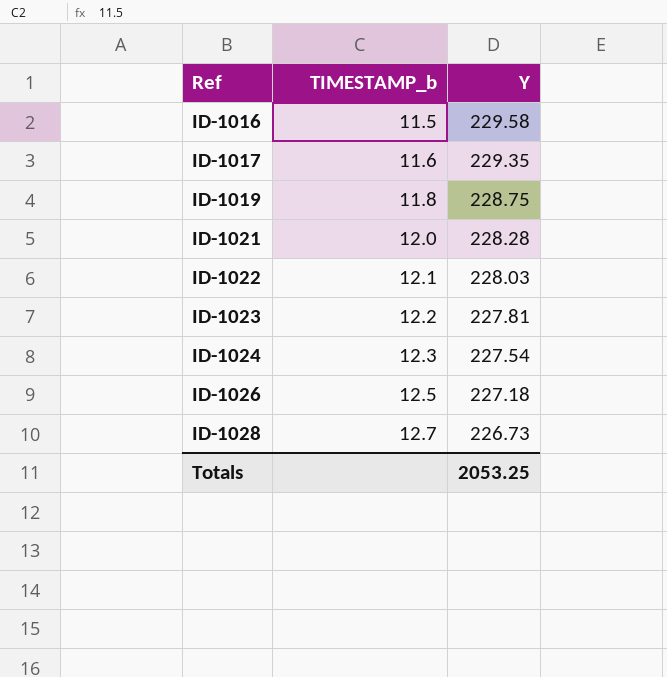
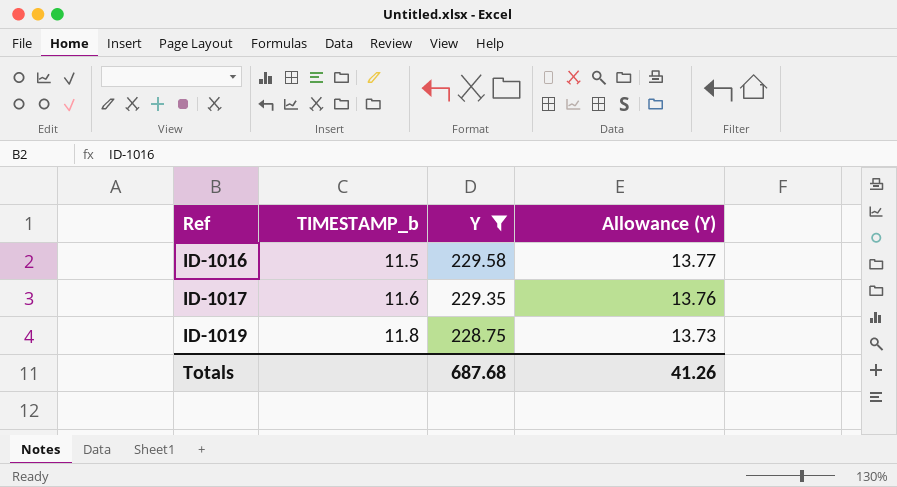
filter: none -> Y >= 228.75
column Allowance (Y) | formula: none -> [Y] * 0.06
Totals | Y: 2053.25 -> 687.68

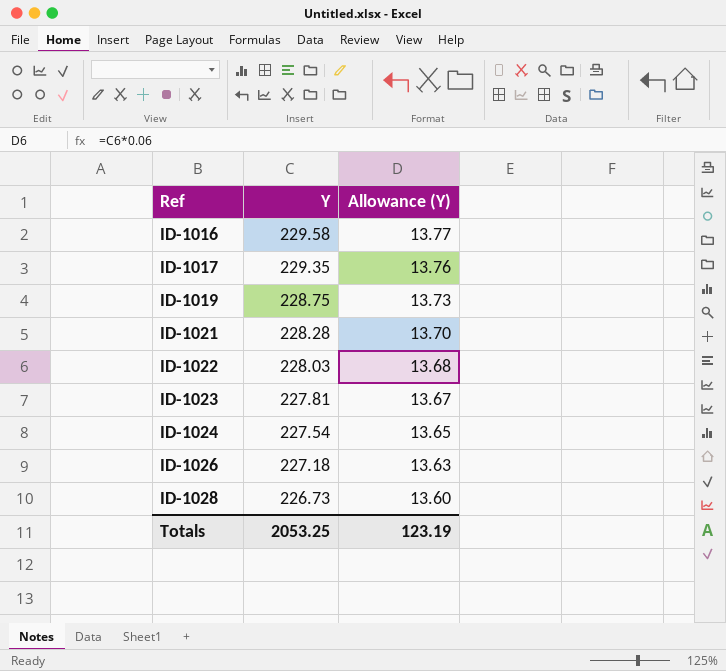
filter: Y >= 228.75 -> none
column TIMESTAMP_b | position: 2 -> none
Totals | Y: 687.68 -> 2053.25
Totals | Allowance (Y): 41.26 -> 123.19

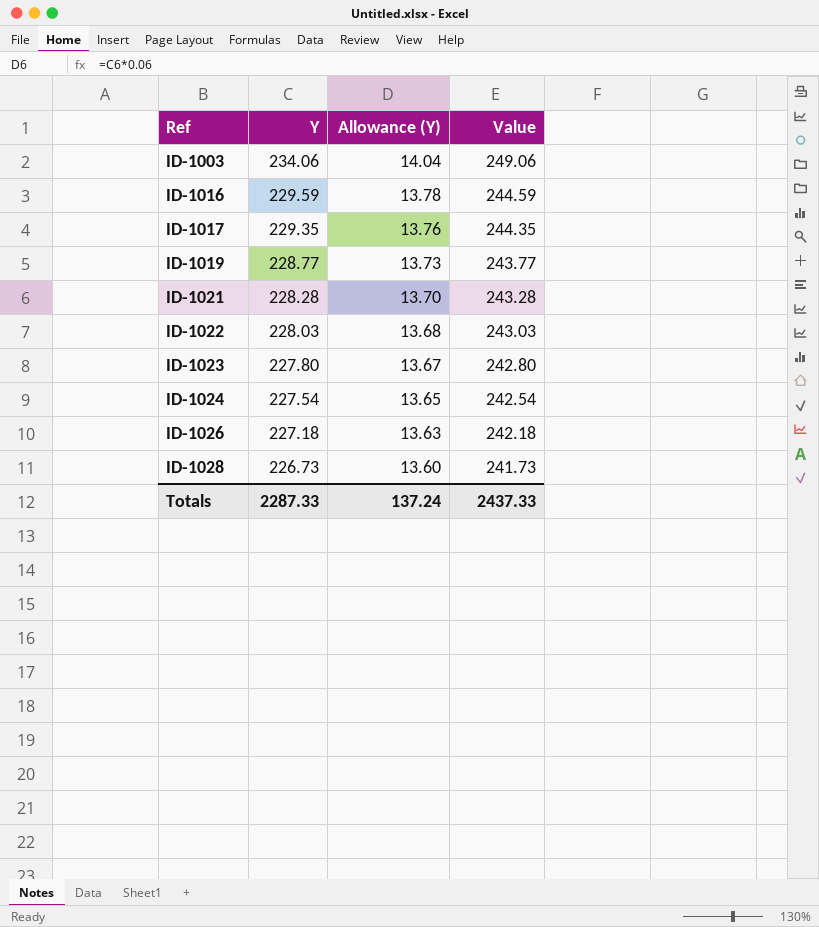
column Value | formula: none -> [Y] + 15
row ID-1003: none -> 234.06 | 14.04 | 249.06
ID-1016 | Y: 229.58 -> 229.59
ID-1016 | Allowance (Y): 13.77 -> 13.78
ID-1019 | Y: 228.75 -> 228.77
ID-1023 | Y: 227.81 -> 227.80
Totals | Y: 2053.25 -> 2287.33
Totals | Allowance (Y): 123.19 -> 137.24

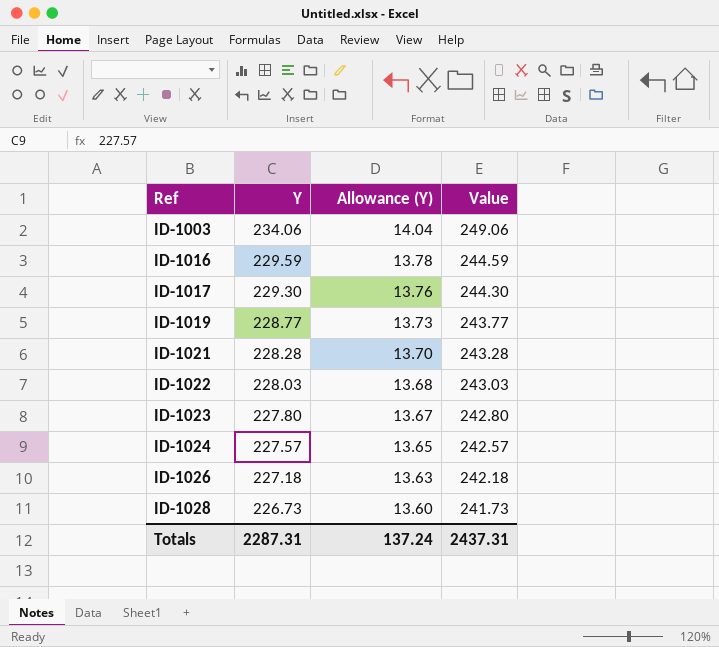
ID-1017 | Y: 229.35 -> 229.30
ID-1017 | Value: 244.35 -> 244.30
ID-1024 | Y: 227.54 -> 227.57
ID-1024 | Value: 242.54 -> 242.57
Totals | Y: 2287.33 -> 2287.31
Totals | Value: 2437.33 -> 2437.31

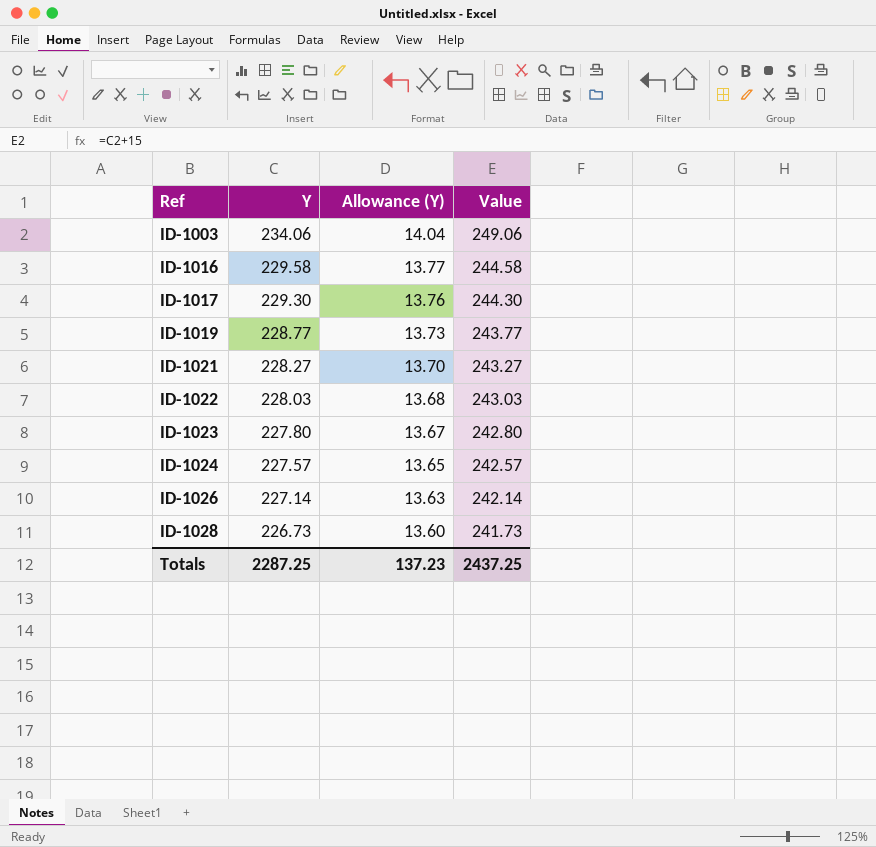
ID-1016 | Y: 229.59 -> 229.58
ID-1016 | Allowance (Y): 13.78 -> 13.77
ID-1016 | Value: 244.59 -> 244.58
ID-1021 | Y: 228.28 -> 228.27
ID-1021 | Value: 243.28 -> 243.27
ID-1026 | Y: 227.18 -> 227.14
ID-1026 | Value: 242.18 -> 242.14
Totals | Y: 2287.31 -> 2287.25
Totals | Allowance (Y): 137.24 -> 137.23
Totals | Value: 2437.31 -> 2437.25

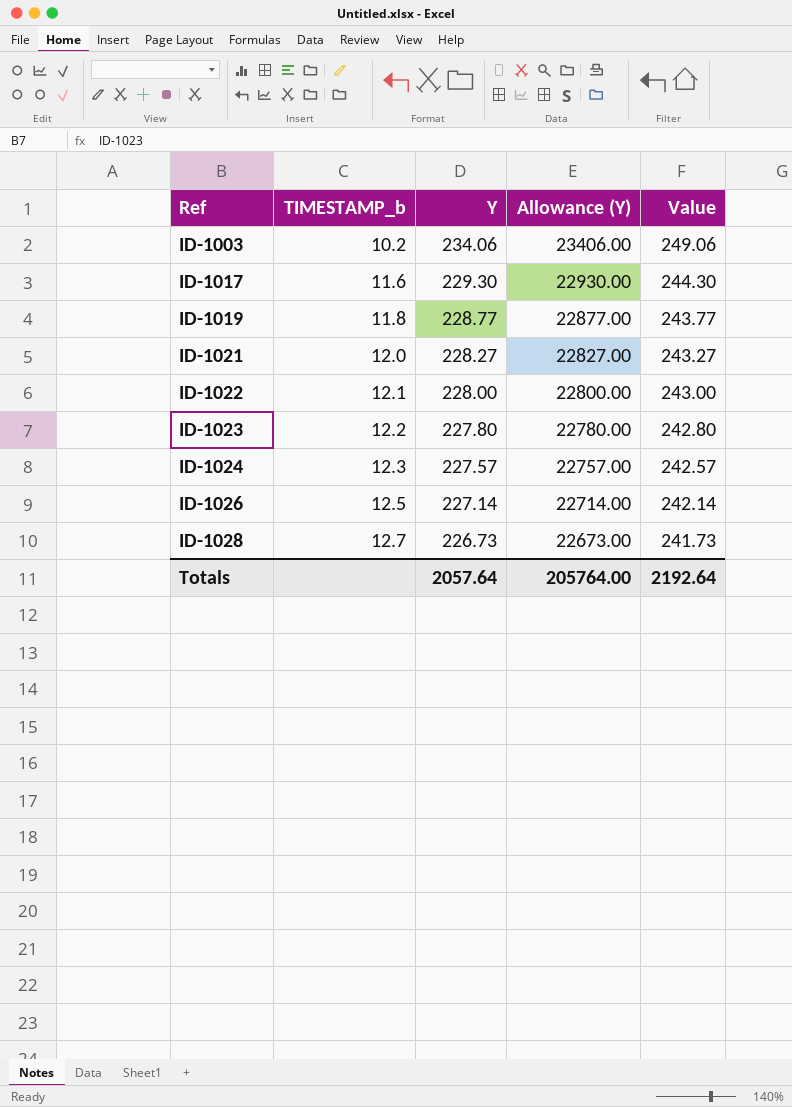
column TIMESTAMP_b | position: none -> 2
column Allowance (Y) | formula: [Y] * 0.06 -> [Y] * 100
row ID-1016: 229.58 | 13.77 | 244.58 -> none
ID-1022 | Y: 228.03 -> 228.00
ID-1022 | Value: 243.03 -> 243.00
Totals | Y: 2287.25 -> 2057.64
Totals | Allowance (Y): 137.23 -> 205764.00
Totals | Value: 2437.25 -> 2192.64

